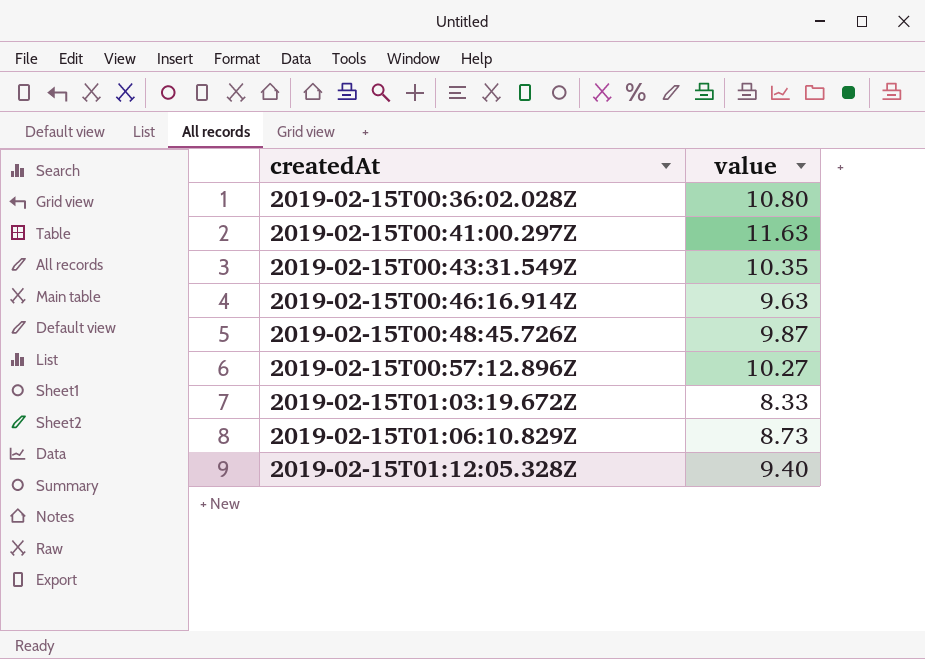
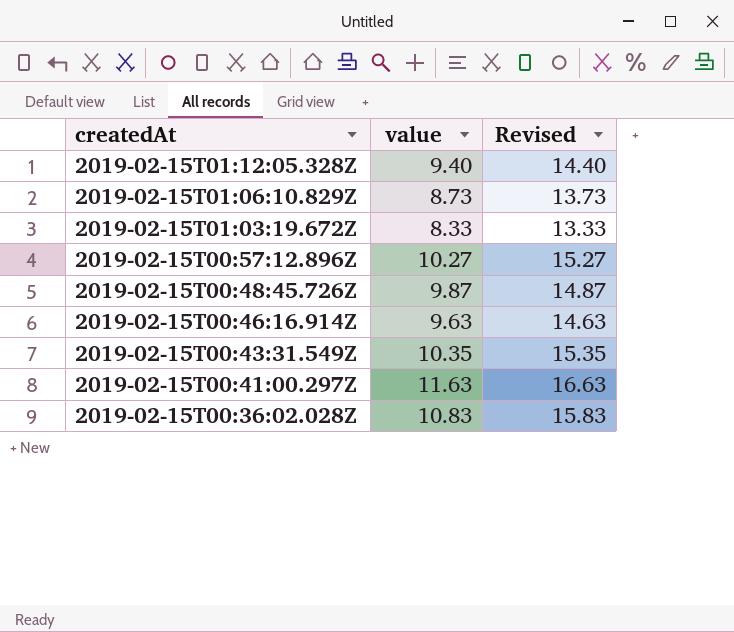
row order: createdAt ascending -> createdAt descending
column Revised | formula: none -> [value] + 5
2019-02-15T00:36:02.028Z | value: 10.80 -> 10.83

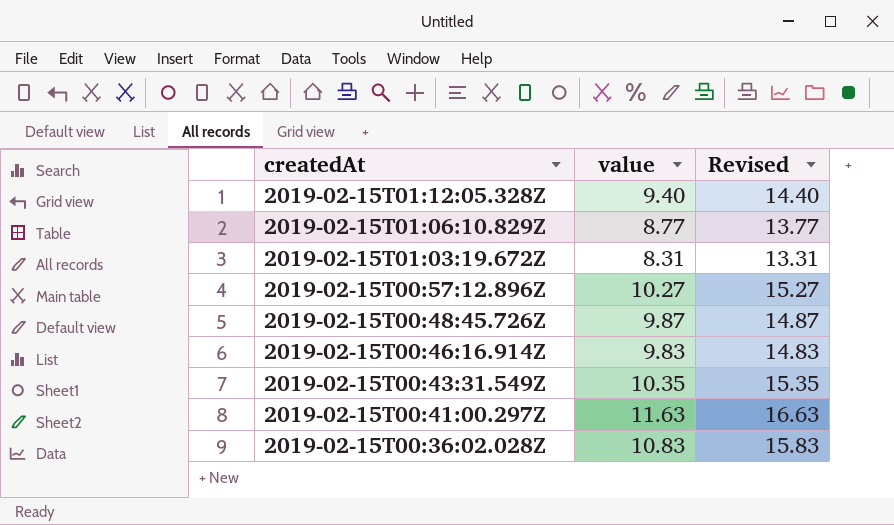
2019-02-15T01:06:10.829Z | value: 8.73 -> 8.77
2019-02-15T01:06:10.829Z | Revised: 13.73 -> 13.77
2019-02-15T01:03:19.672Z | value: 8.33 -> 8.31
2019-02-15T01:03:19.672Z | Revised: 13.33 -> 13.31
2019-02-15T00:46:16.914Z | value: 9.63 -> 9.83
2019-02-15T00:46:16.914Z | Revised: 14.63 -> 14.83

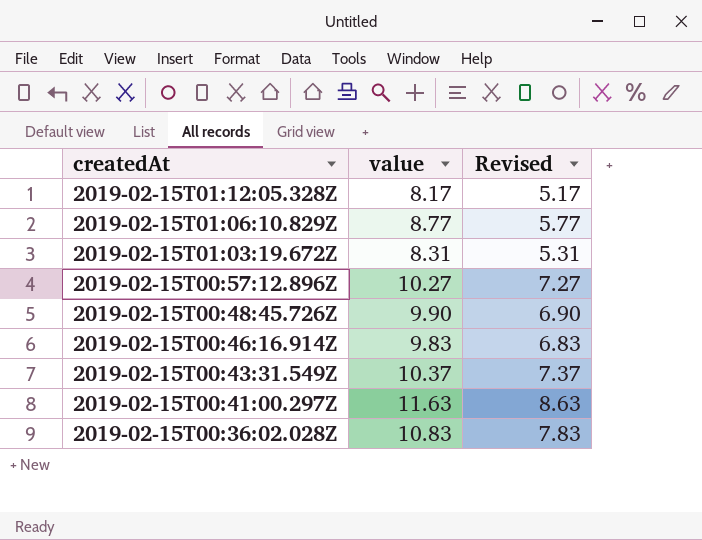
column Revised | formula: [value] + 5 -> [value] - 3
2019-02-15T01:12:05.328Z | value: 9.40 -> 8.17
2019-02-15T00:48:45.726Z | value: 9.87 -> 9.90
2019-02-15T00:43:31.549Z | value: 10.35 -> 10.37

